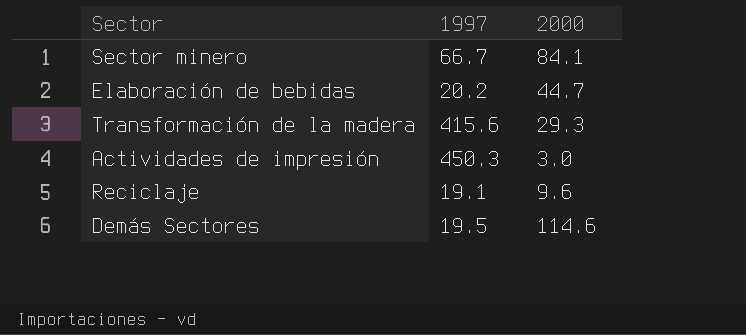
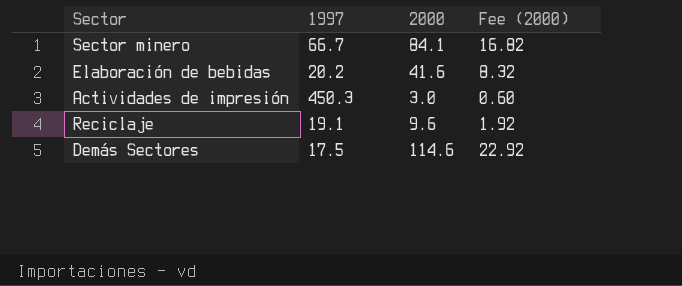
column Fee (2000) | formula: none -> [2000] * 0.2
row Transformación de la madera: 415.6 | 29.3 -> none
Elaboración de bebidas | 2000: 44.7 -> 41.6
Demás Sectores | 1997: 19.5 -> 17.5

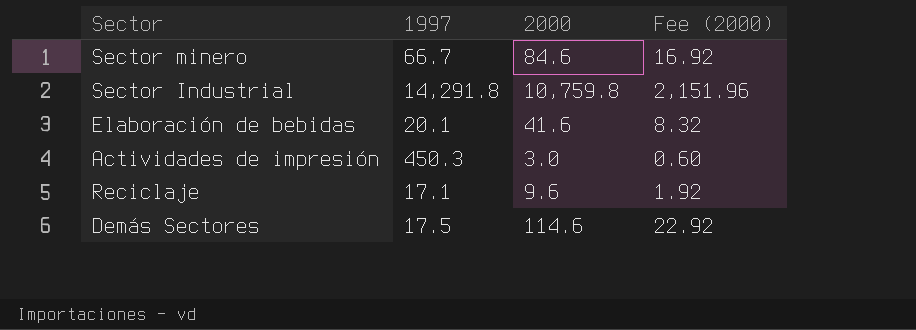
Sector minero | 2000: 84.1 -> 84.6
Sector minero | Fee (2000): 16.82 -> 16.92
row Sector Industrial: none -> 14,291.8 | 10,759.8 | 2,151.96
Elaboración de bebidas | 1997: 20.2 -> 20.1
Reciclaje | 1997: 19.1 -> 17.1

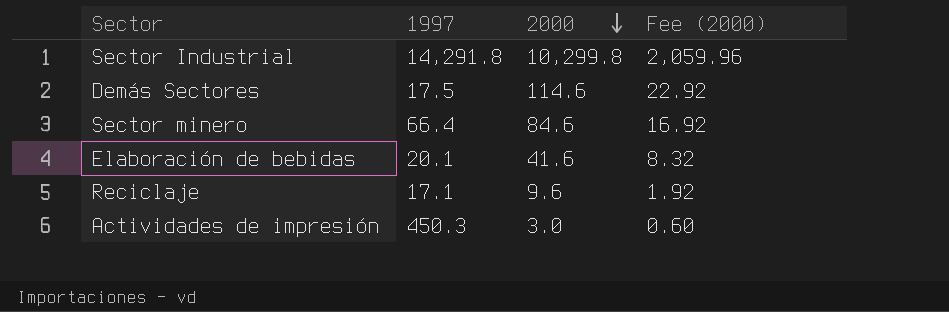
row order: none -> 2000 descending
Sector Industrial | 2000: 10,759.8 -> 10,299.8
Sector Industrial | Fee (2000): 2,151.96 -> 2,059.96
Sector minero | 1997: 66.7 -> 66.4

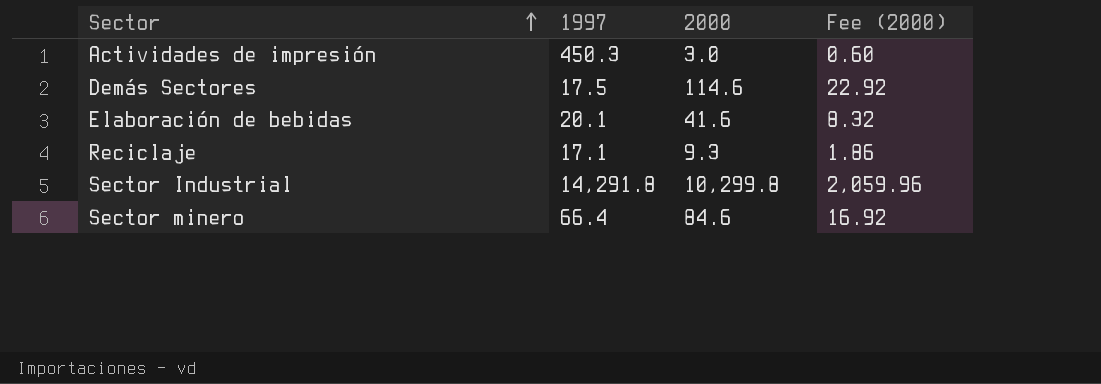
row order: 2000 descending -> Sector ascending
Reciclaje | 2000: 9.6 -> 9.3
Reciclaje | Fee (2000): 1.92 -> 1.86

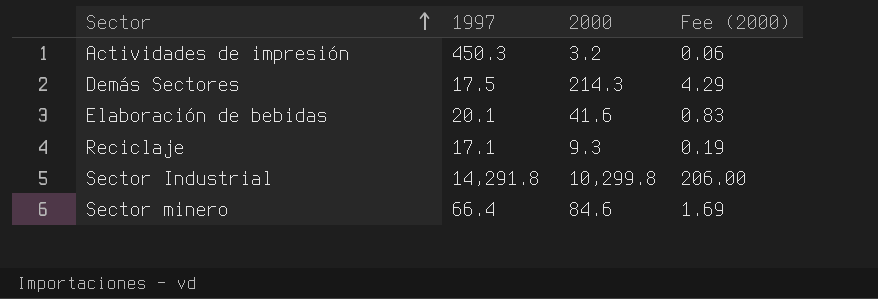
column Fee (2000) | formula: [2000] * 0.2 -> [2000] * 0.02
Actividades de impresión | 2000: 3.0 -> 3.2
Demás Sectores | 2000: 114.6 -> 214.3

